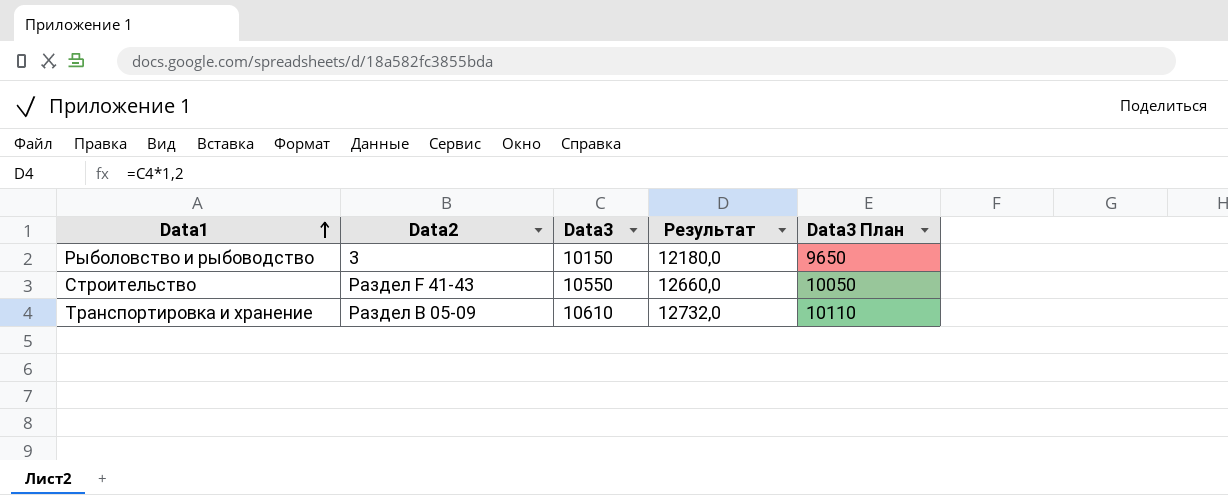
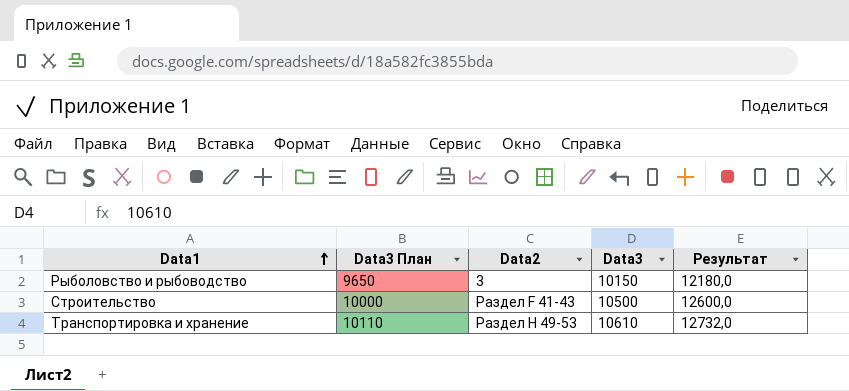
column Data3 План | position: 5 -> 2
Строительство | Data3 План: 10050 -> 10000
Строительство | Data3: 10550 -> 10500
Строительство | Результат: 12660,0 -> 12600,0
Транспортировка и хранение | Data2: Раздел В 05-09 -> Раздел H 49-53

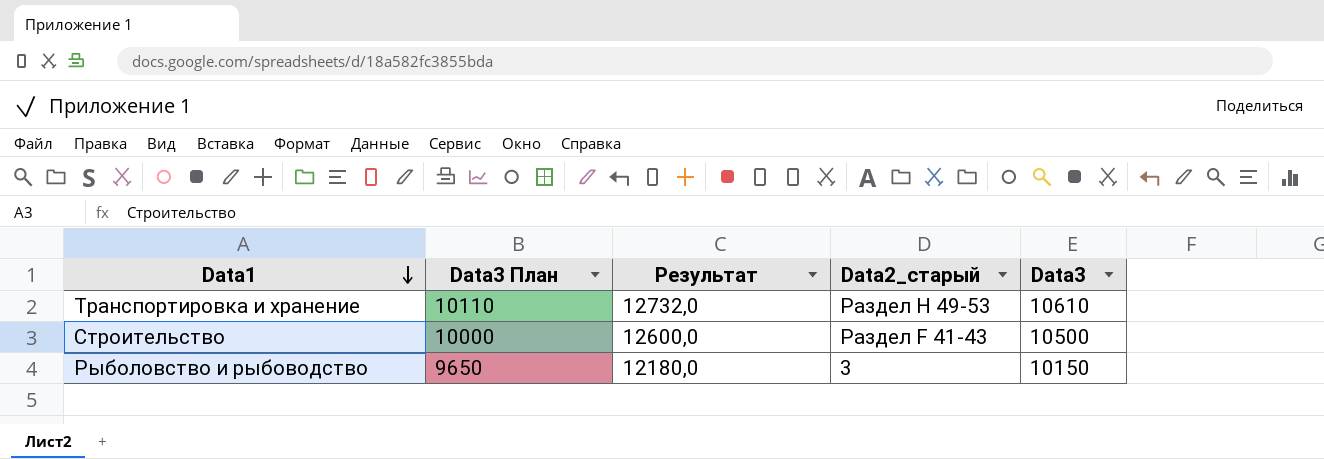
row order: Data1 ascending -> Data1 descending
column Результат | position: 5 -> 3
column name: Data2 -> Data2_старый

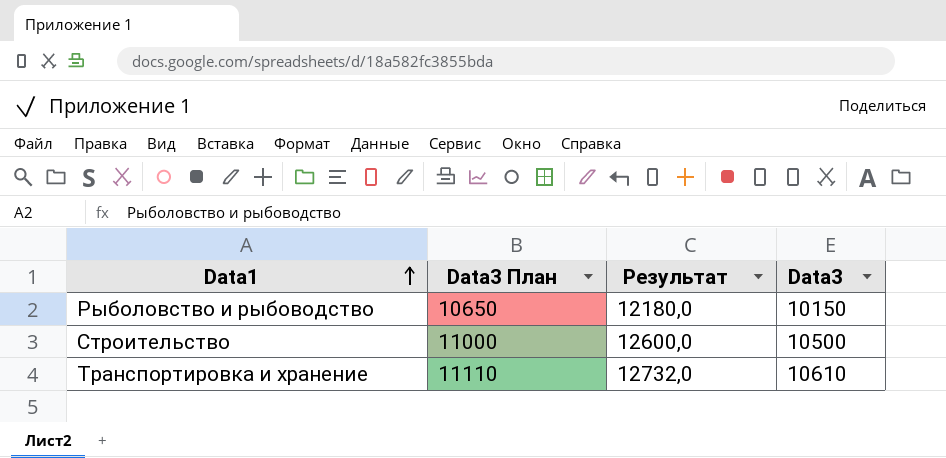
row order: Data1 descending -> Data1 ascending
column Data2_старый | position: 4 -> none
column Data3 План | formula: [Data3] - 500 -> [Data3] + 500

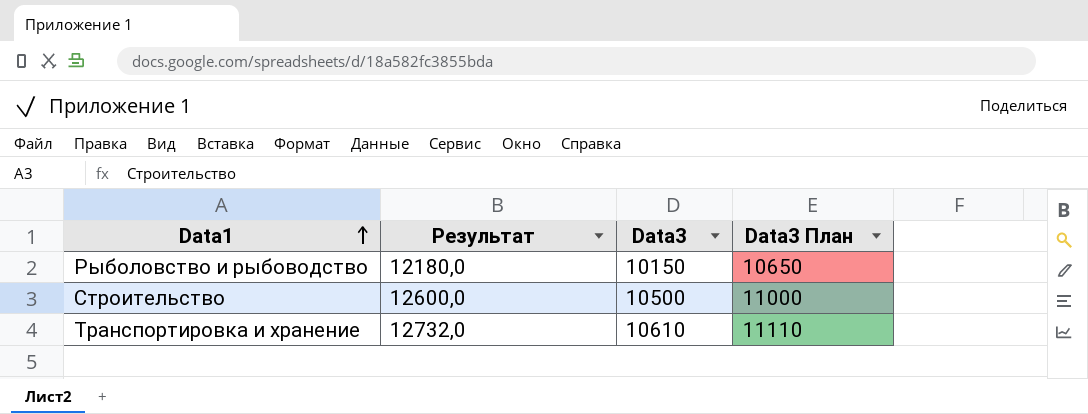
column Data3 План | position: 2 -> 4

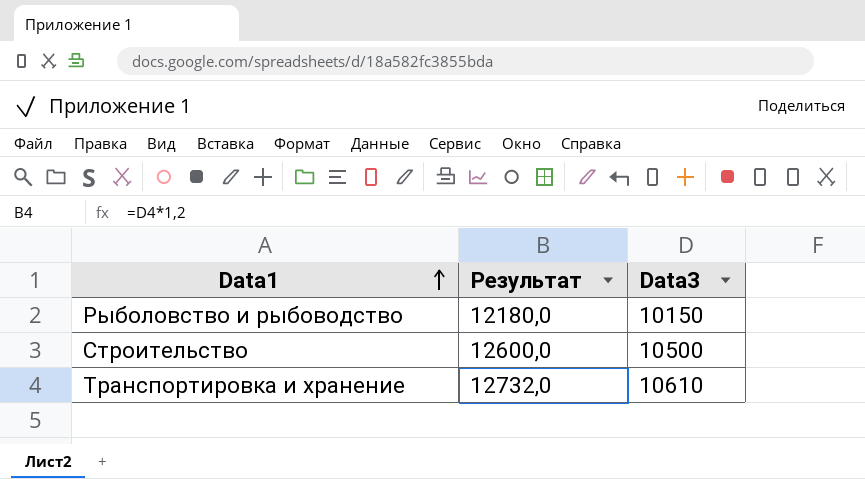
column Data3 План | formula: [Data3] + 500 -> none

